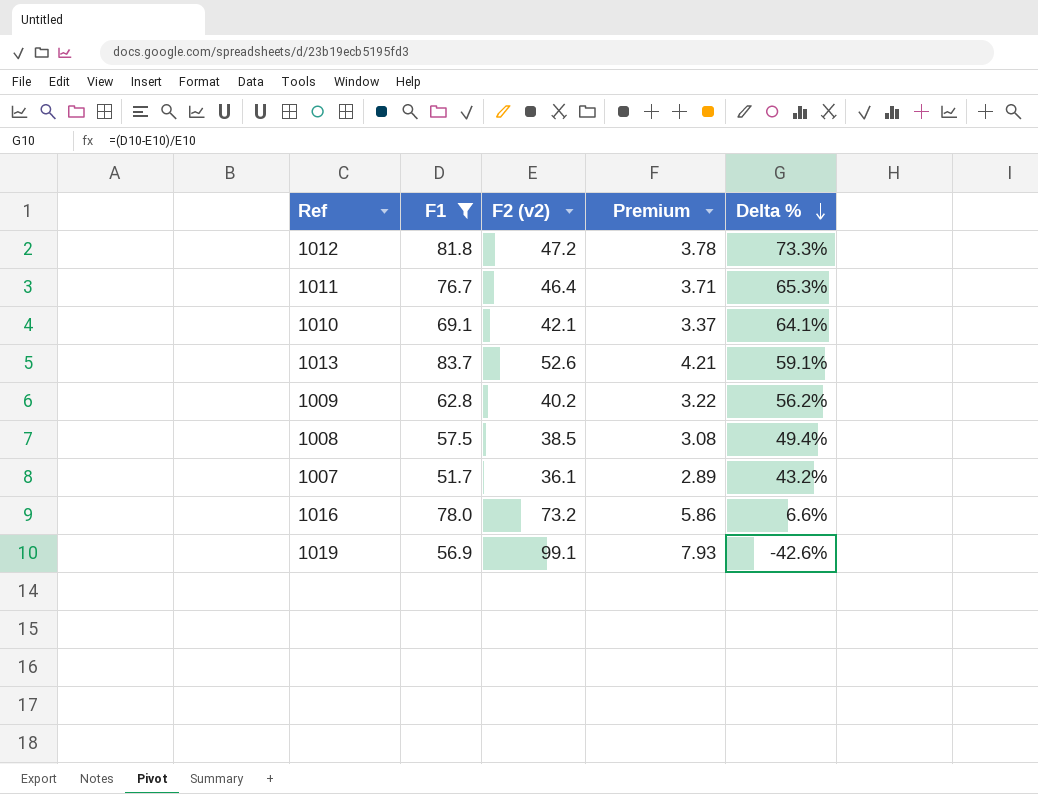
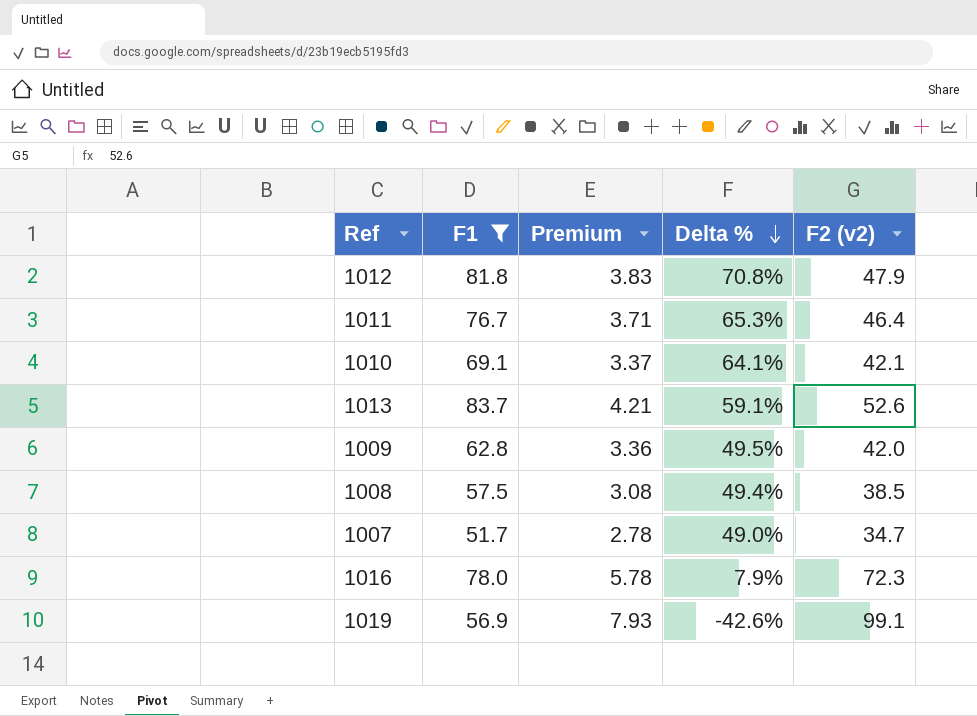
column F2 (v2) | position: 3 -> 5
1012 | Premium: 3.78 -> 3.83
1012 | Delta %: 73.3% -> 70.8%
1012 | F2 (v2): 47.2 -> 47.9
1009 | Premium: 3.22 -> 3.36
1009 | Delta %: 56.2% -> 49.5%
1009 | F2 (v2): 40.2 -> 42.0
1007 | Premium: 2.89 -> 2.78
1007 | Delta %: 43.2% -> 49.0%
1007 | F2 (v2): 36.1 -> 34.7
1016 | Premium: 5.86 -> 5.78
1016 | Delta %: 6.6% -> 7.9%
1016 | F2 (v2): 73.2 -> 72.3

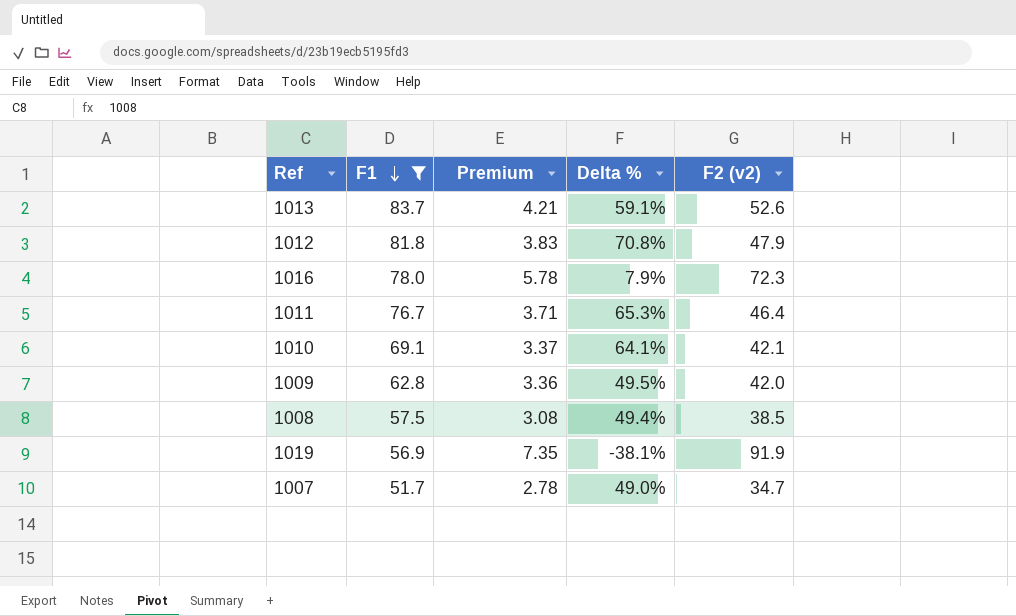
row order: Delta % descending -> F1 descending
1019 | Premium: 7.93 -> 7.35
1019 | Delta %: -42.6% -> -38.1%
1019 | F2 (v2): 99.1 -> 91.9

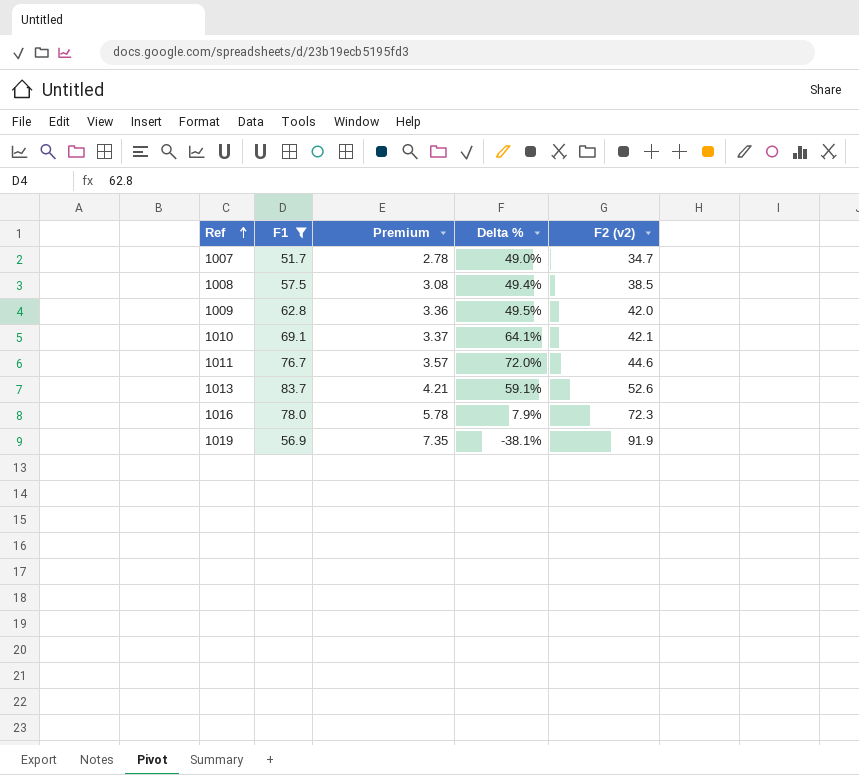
row order: F1 descending -> Ref ascending
row 1012: 81.8 | 3.83 | 70.8% | 47.9 -> none
1011 | Premium: 3.71 -> 3.57
1011 | Delta %: 65.3% -> 72.0%
1011 | F2 (v2): 46.4 -> 44.6

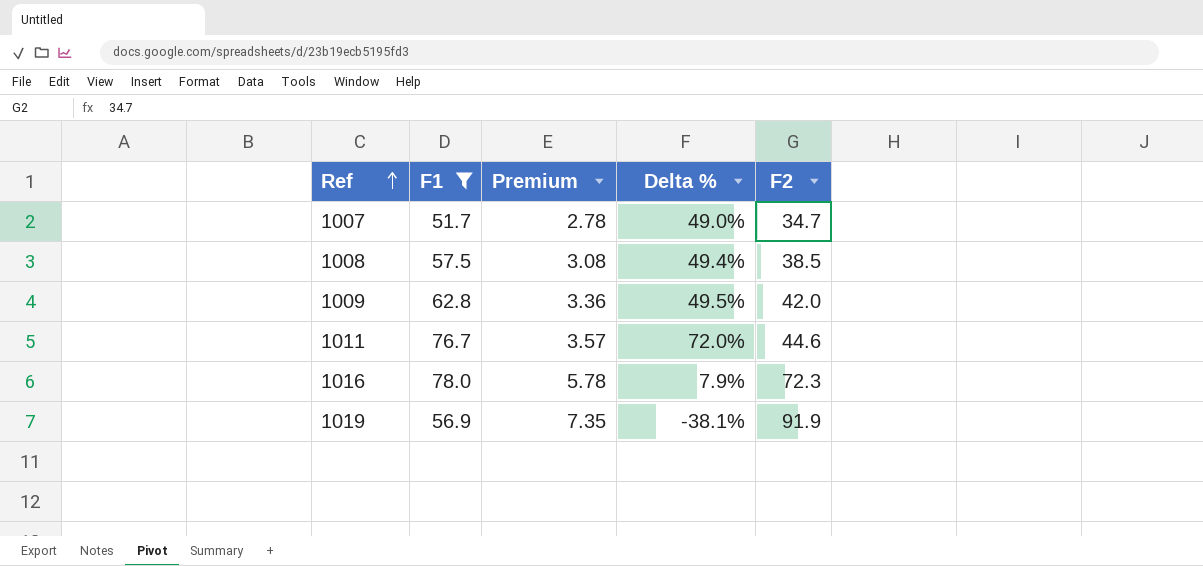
column name: F2 (v2) -> F2
row 1010: 69.1 | 3.37 | 64.1% | 42.1 -> none
row 1013: 83.7 | 4.21 | 59.1% | 52.6 -> none

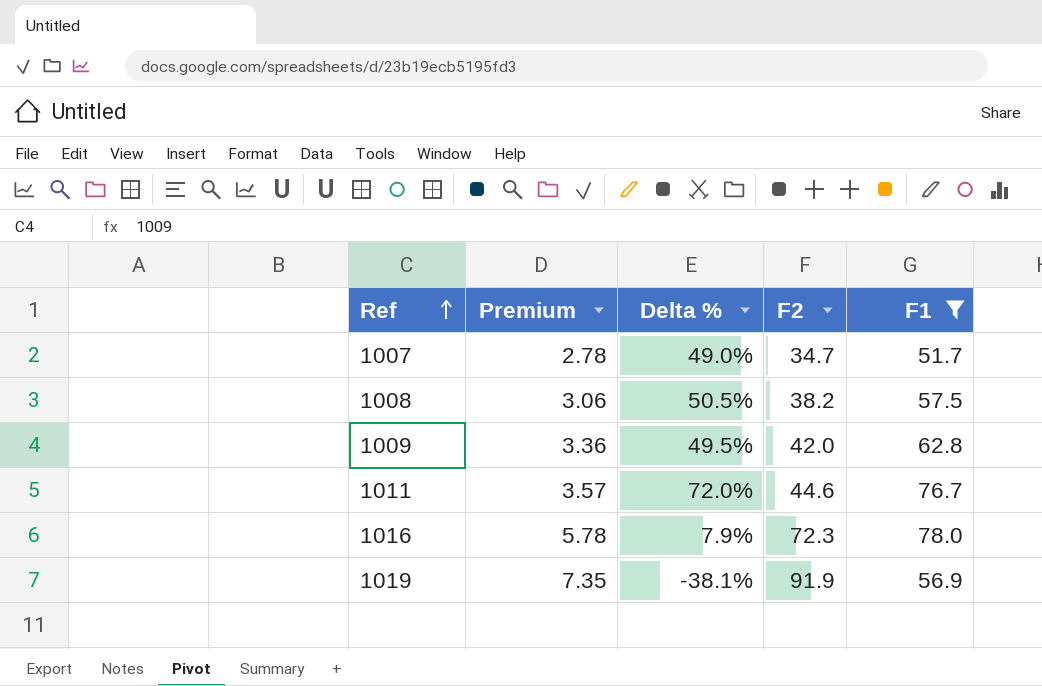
column F1 | position: 2 -> 5
1008 | Premium: 3.08 -> 3.06
1008 | Delta %: 49.4% -> 50.5%
1008 | F2: 38.5 -> 38.2

